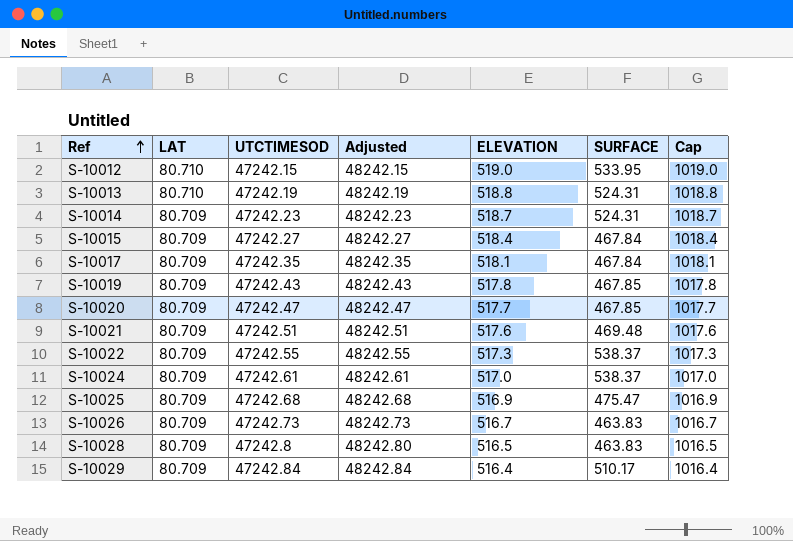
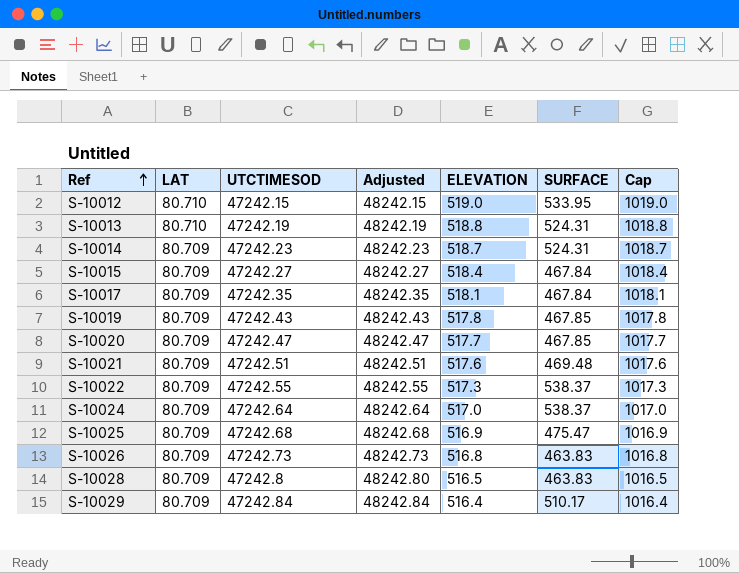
S-10024 | UTCTIMESOD: 47242.61 -> 47242.64
S-10024 | Adjusted: 48242.61 -> 48242.64
S-10026 | ELEVATION: 516.7 -> 516.8
S-10026 | Cap: 1016.7 -> 1016.8

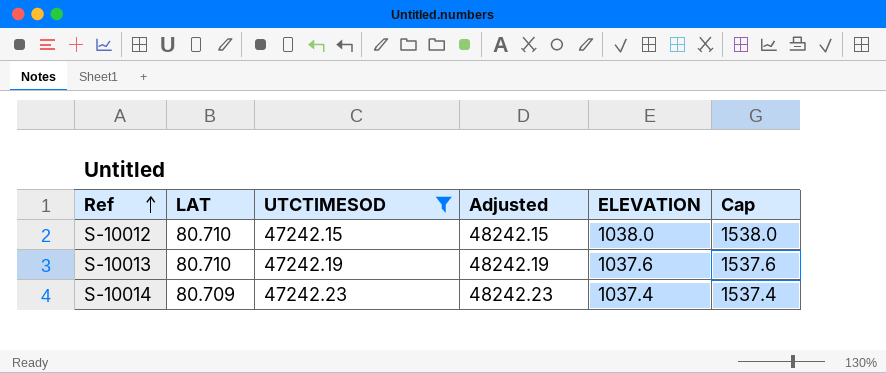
filter: none -> UTCTIMESOD <= 47242.23
column SURFACE | position: 6 -> none
S-10012 | ELEVATION: 519.0 -> 1038.0
S-10012 | Cap: 1019.0 -> 1538.0
S-10013 | ELEVATION: 518.8 -> 1037.6
S-10013 | Cap: 1018.8 -> 1537.6
S-10014 | ELEVATION: 518.7 -> 1037.4
S-10014 | Cap: 1018.7 -> 1537.4

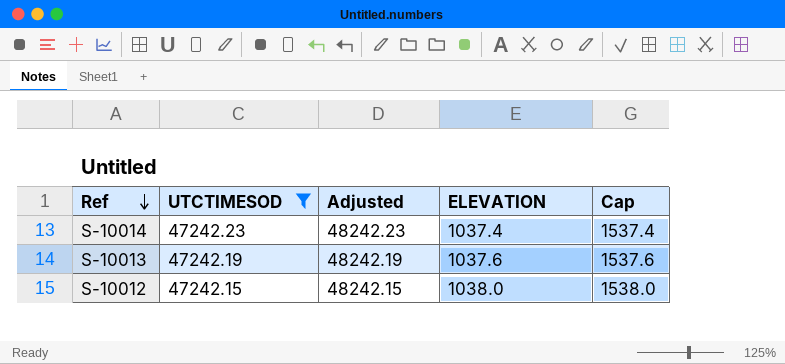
row order: Ref ascending -> Ref descending
column LAT | position: 2 -> none

